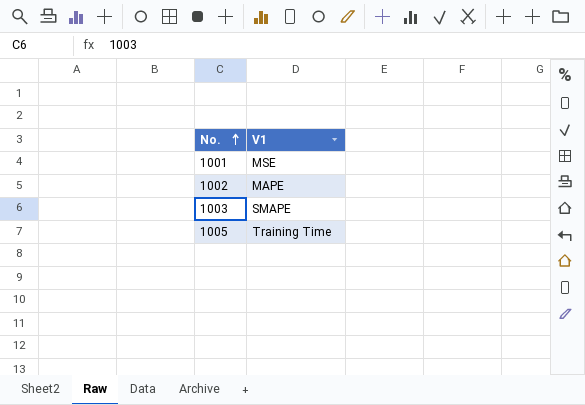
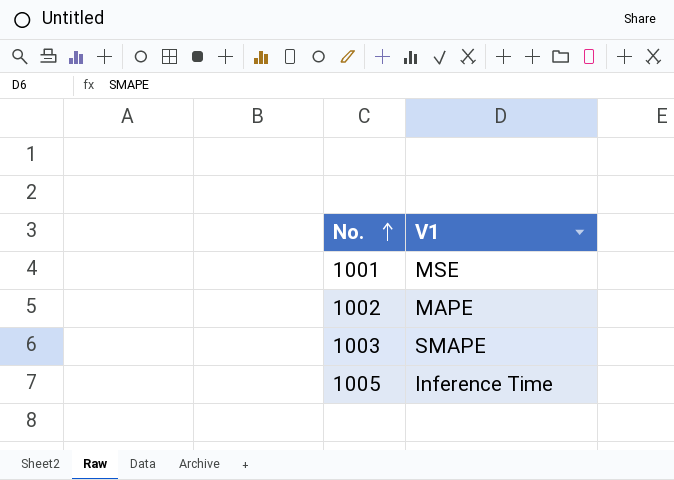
1005 | V1: Training Time -> Inference Time

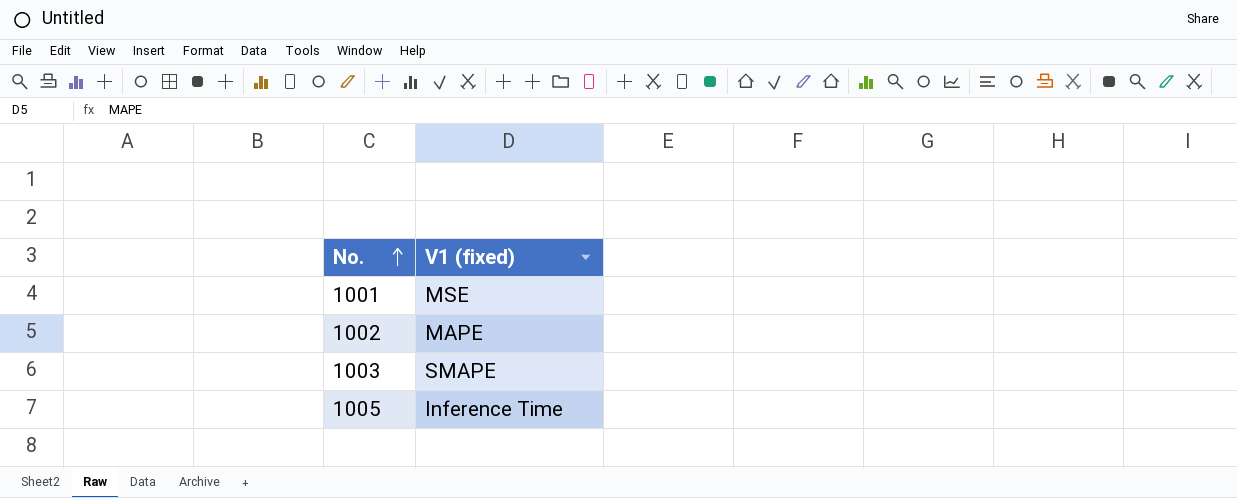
column name: V1 -> V1 (fixed)

